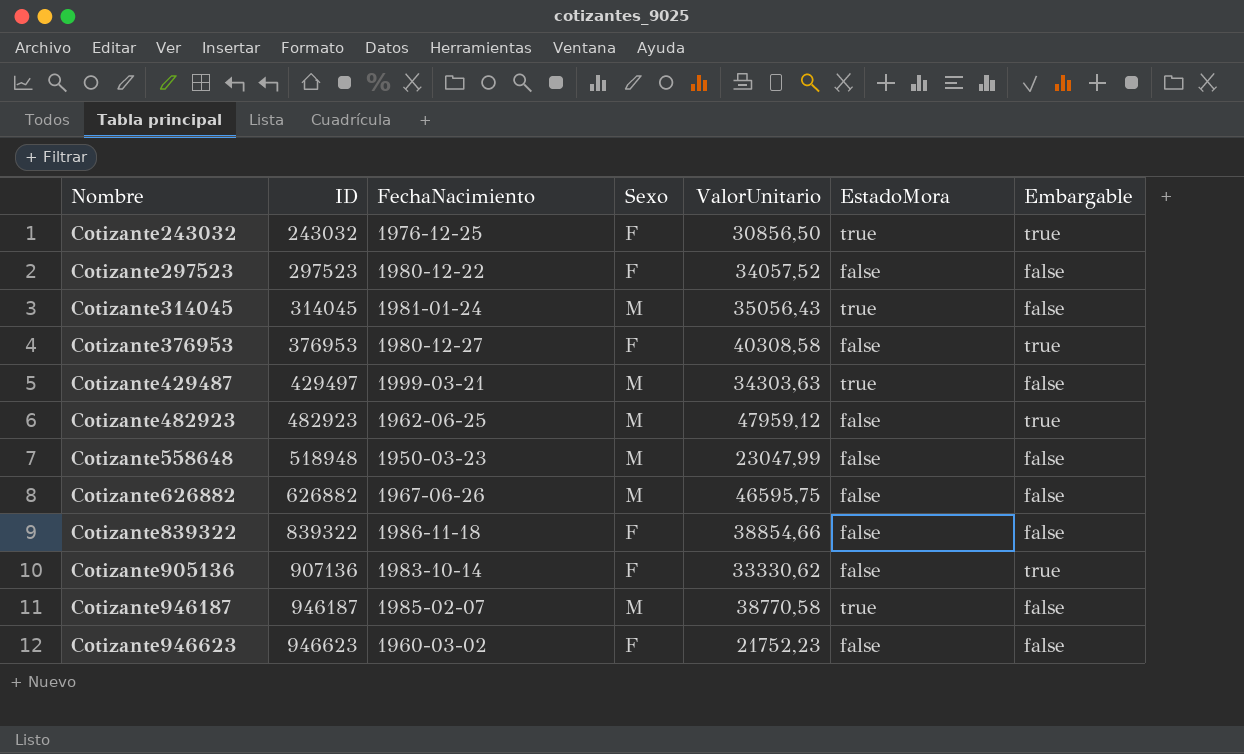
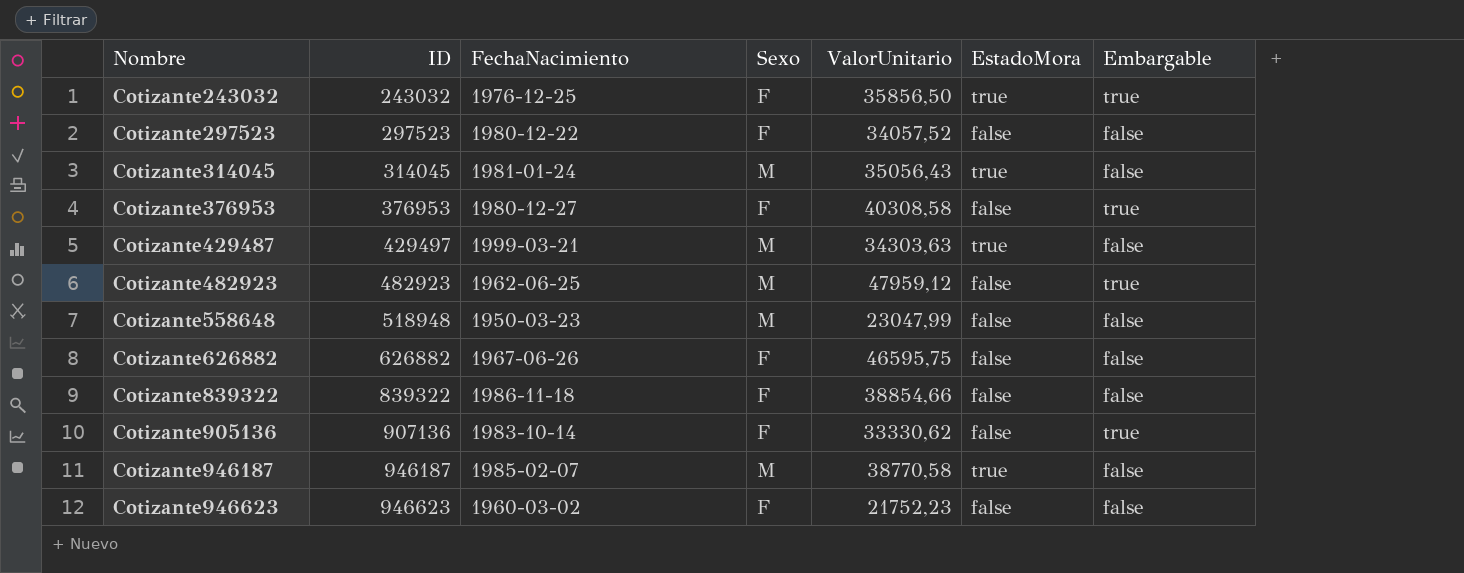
Cotizante243032 | ValorUnitario: 30856,50 -> 35856,50
Cotizante626882 | Sexo: M -> F

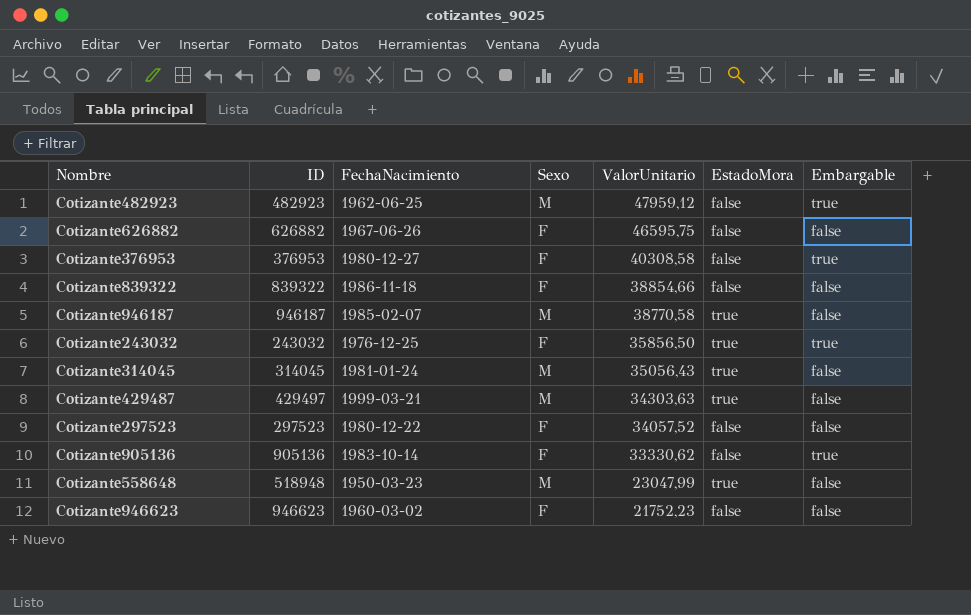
row order: Nombre ascending -> ValorUnitario descending
Cotizante905136 | ID: 907136 -> 905136
Cotizante558648 | EstadoMora: false -> true

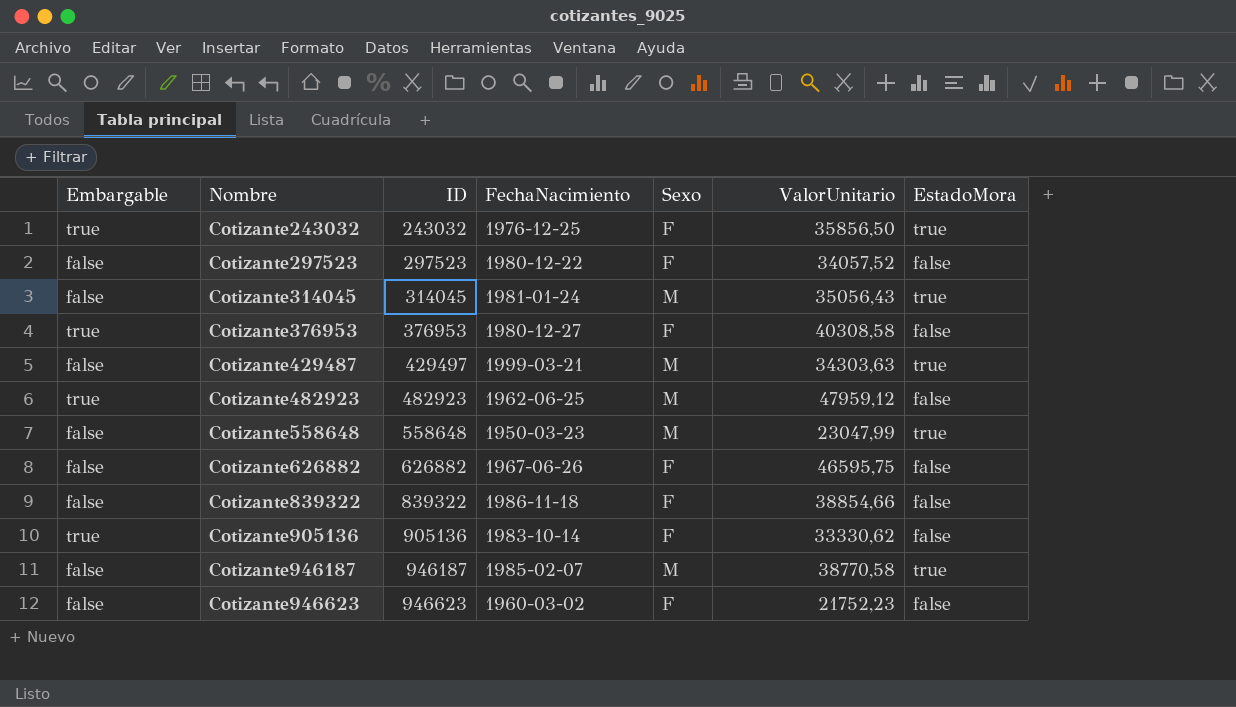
row order: ValorUnitario descending -> Nombre ascending
column Embargable | position: 7 -> 1
Cotizante558648 | ID: 518948 -> 558648

